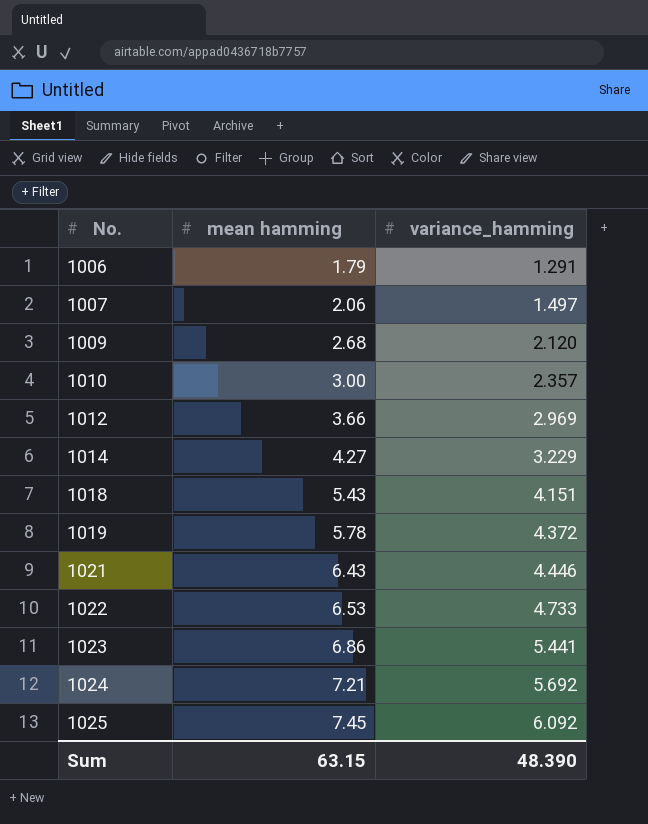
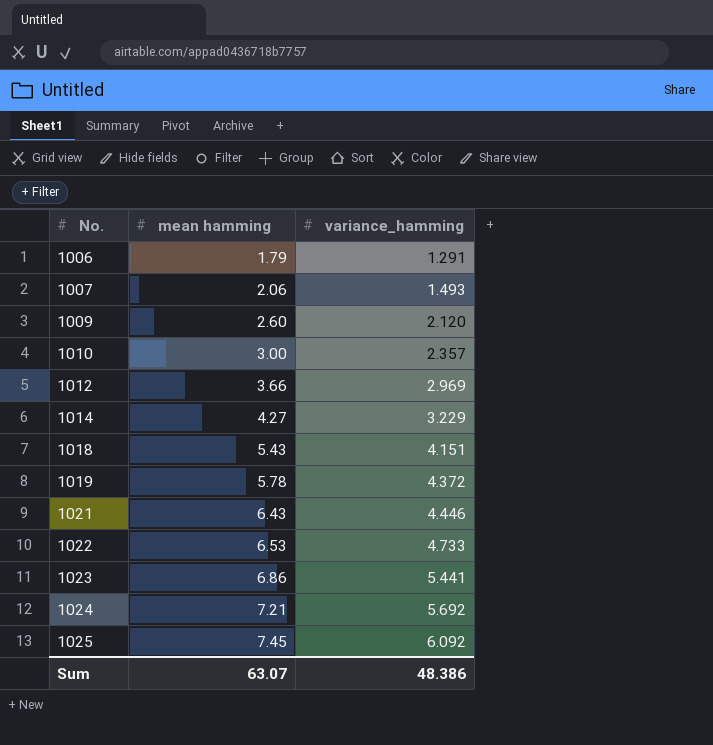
1007 | variance_hamming: 1.497 -> 1.493
1009 | mean hamming: 2.68 -> 2.60
Sum | mean hamming: 63.15 -> 63.07
Sum | variance_hamming: 48.390 -> 48.386

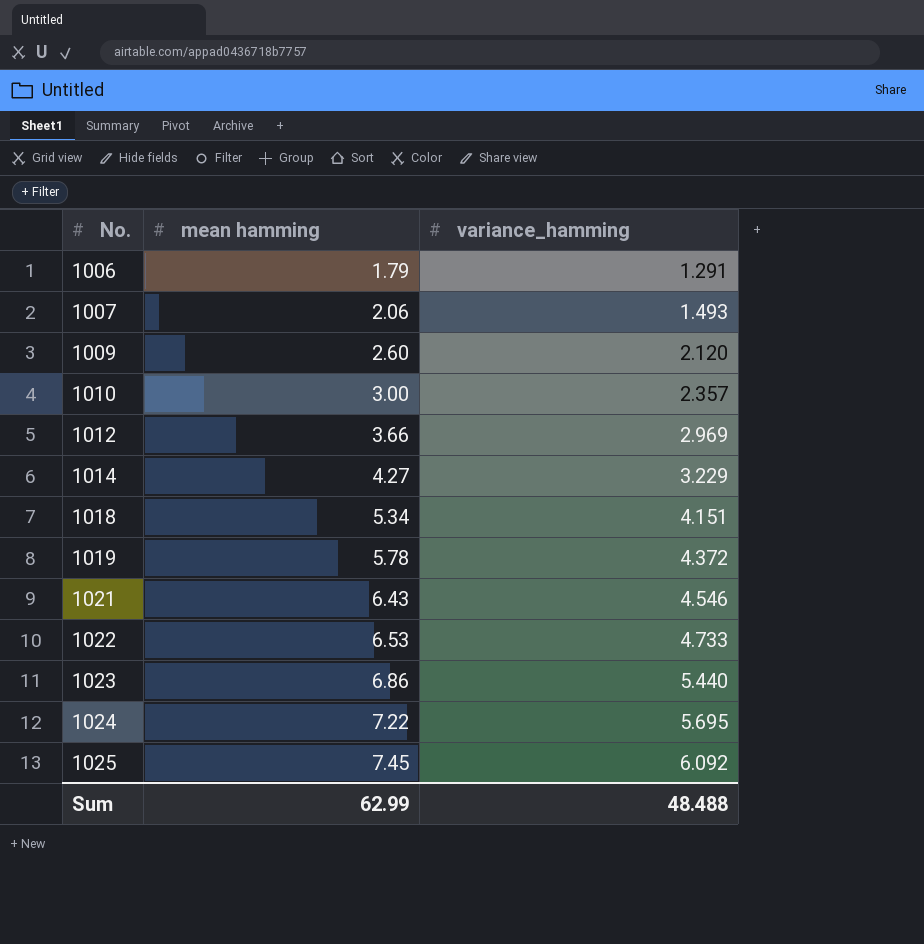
1018 | mean hamming: 5.43 -> 5.34
1021 | variance_hamming: 4.446 -> 4.546
1023 | variance_hamming: 5.441 -> 5.440
1024 | mean hamming: 7.21 -> 7.22
1024 | variance_hamming: 5.692 -> 5.695
Sum | mean hamming: 63.07 -> 62.99
Sum | variance_hamming: 48.386 -> 48.488

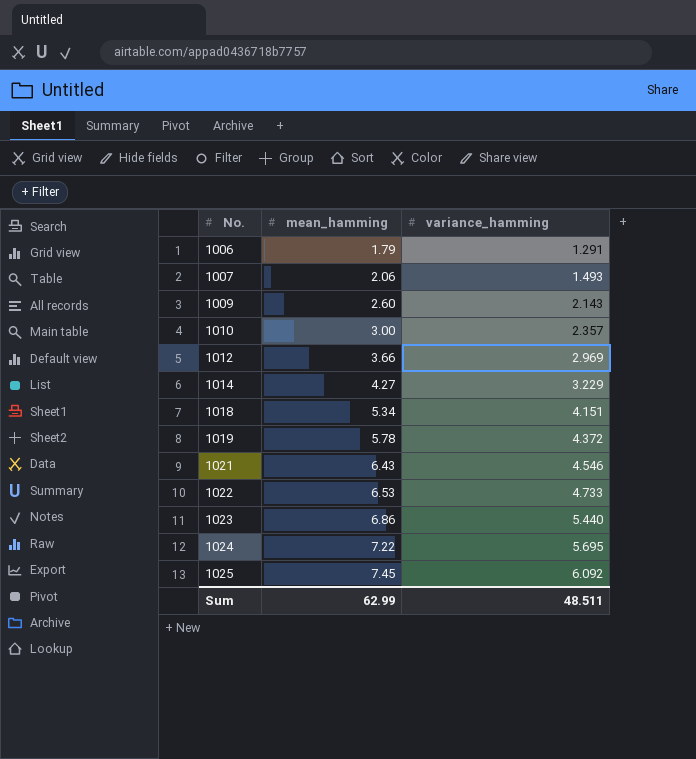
column name: mean hamming -> mean_hamming
1009 | variance_hamming: 2.120 -> 2.143
Sum | variance_hamming: 48.488 -> 48.511

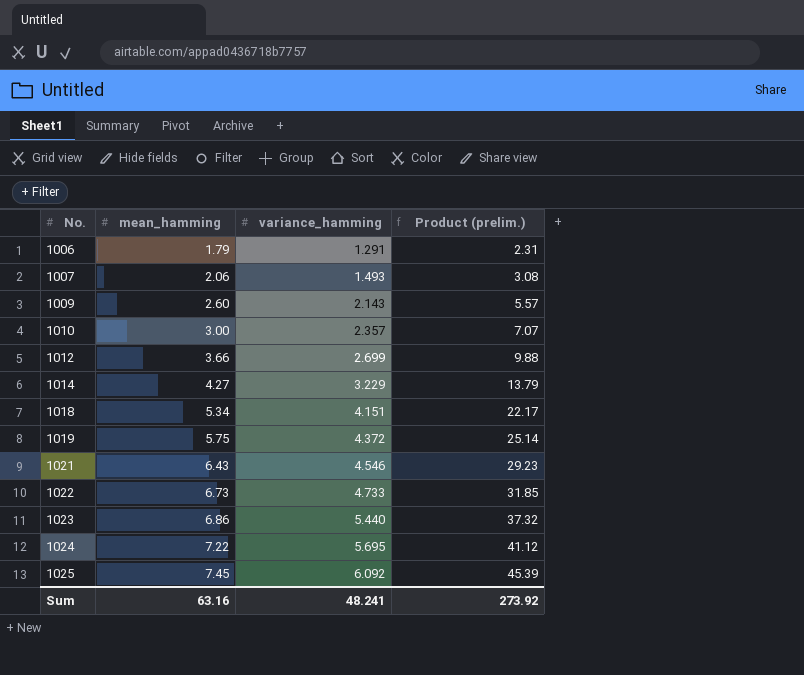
column Product (prelim.) | formula: none -> [mean_hamming] * [variance_hamming]
1012 | variance_hamming: 2.969 -> 2.699
1019 | mean_hamming: 5.78 -> 5.75
1022 | mean_hamming: 6.53 -> 6.73
Sum | mean_hamming: 62.99 -> 63.16
Sum | variance_hamming: 48.511 -> 48.241

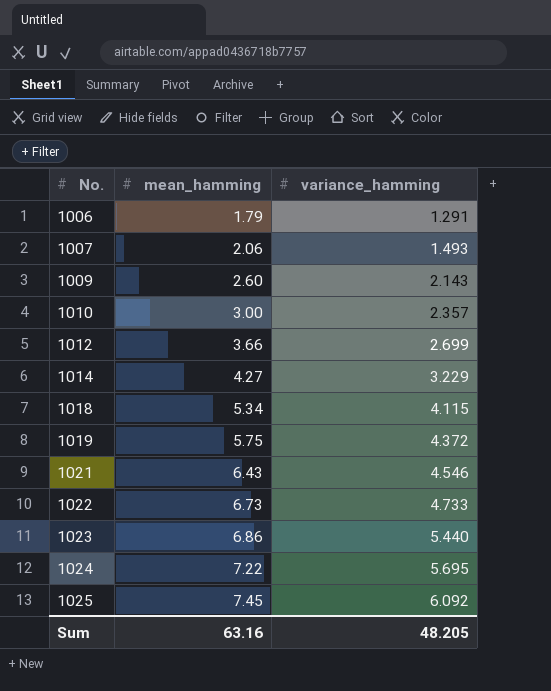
column Product (prelim.) | formula: [mean_hamming] * [variance_hamming] -> none
1018 | variance_hamming: 4.151 -> 4.115
Sum | variance_hamming: 48.241 -> 48.205

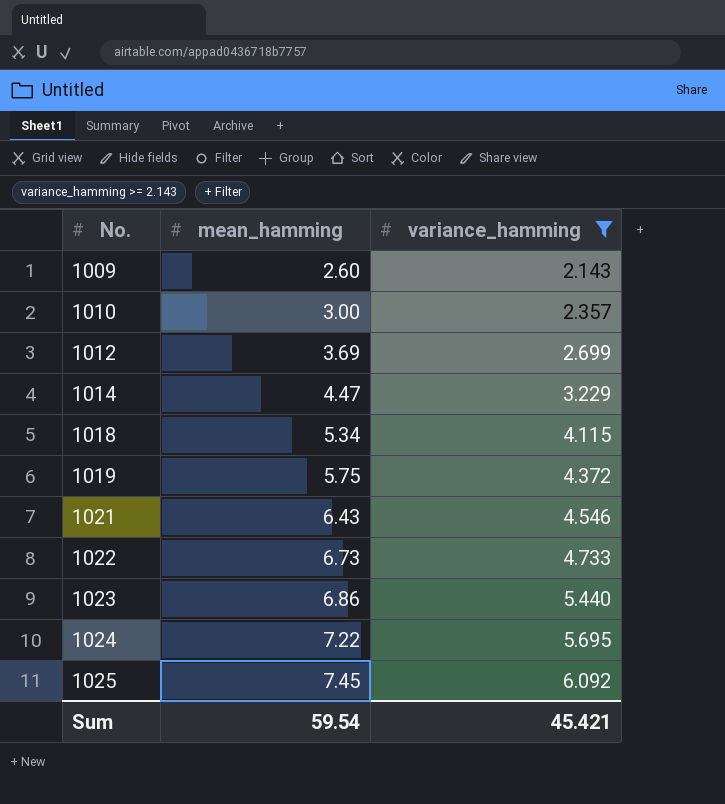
filter: none -> variance_hamming >= 2.143
1012 | mean_hamming: 3.66 -> 3.69
1014 | mean_hamming: 4.27 -> 4.47
Sum | mean_hamming: 63.16 -> 59.54
Sum | variance_hamming: 48.205 -> 45.421

